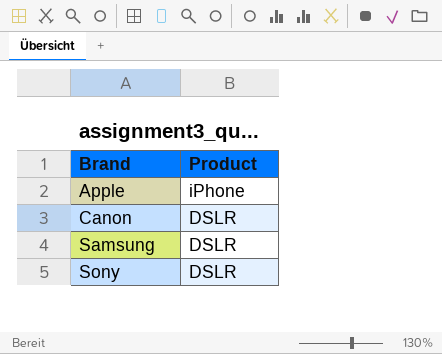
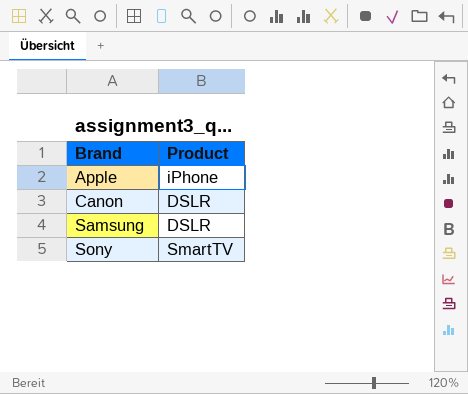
Sony | Product: DSLR -> SmartTV

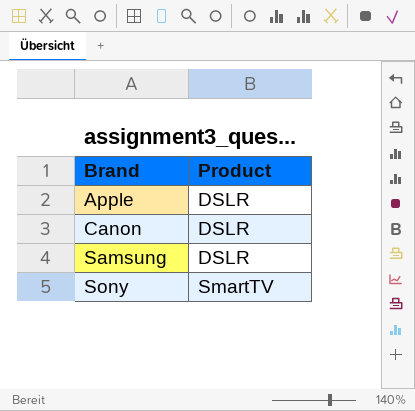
Apple | Product: iPhone -> DSLR

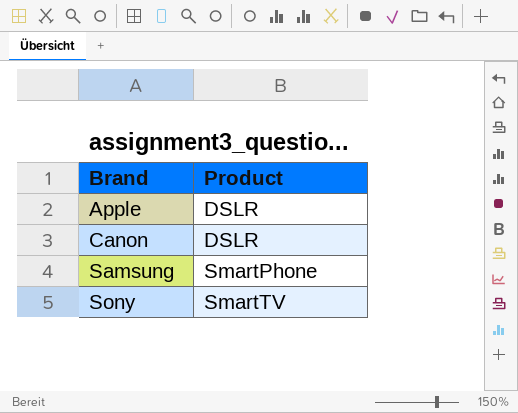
Samsung | Product: DSLR -> SmartPhone

